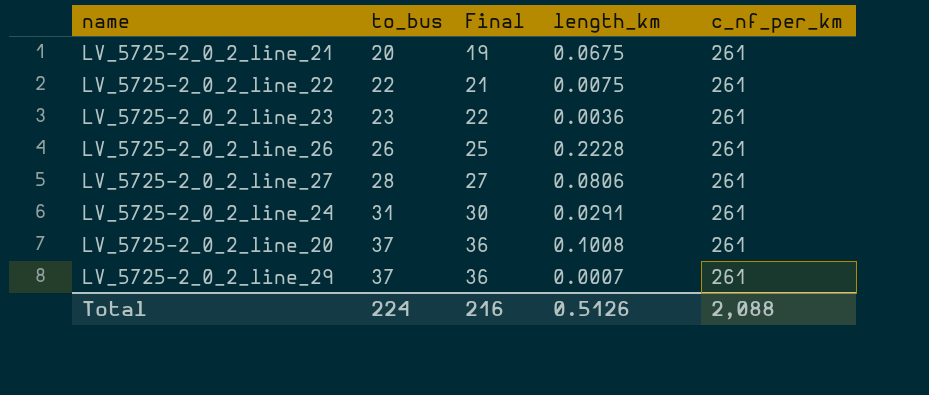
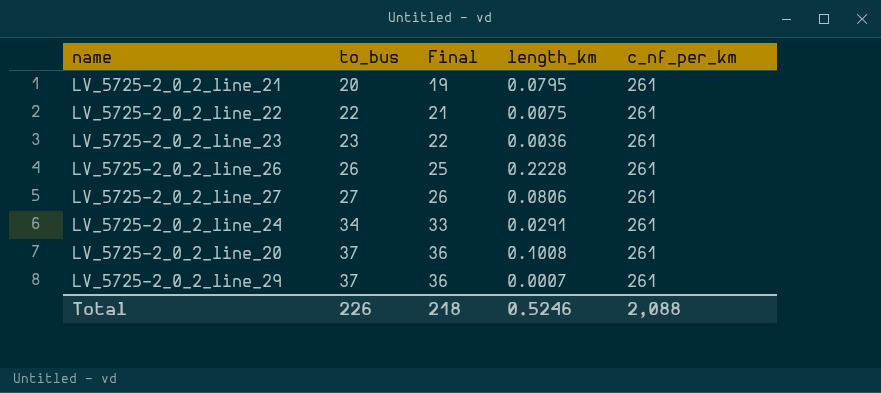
LV_5725-2_0_2_line_21 | length_km: 0.0675 -> 0.0795
LV_5725-2_0_2_line_27 | to_bus: 28 -> 27
LV_5725-2_0_2_line_27 | Final: 27 -> 26
LV_5725-2_0_2_line_24 | to_bus: 31 -> 34
LV_5725-2_0_2_line_24 | Final: 30 -> 33
Total | to_bus: 224 -> 226
Total | Final: 216 -> 218
Total | length_km: 0.5126 -> 0.5246

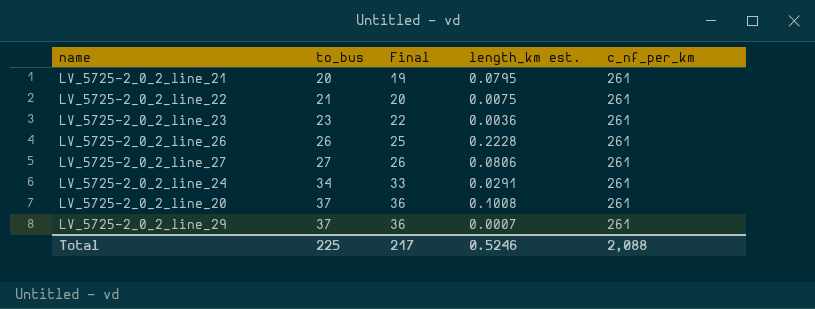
column name: length_km -> length_km est.
LV_5725-2_0_2_line_22 | to_bus: 22 -> 21
LV_5725-2_0_2_line_22 | Final: 21 -> 20
Total | to_bus: 226 -> 225
Total | Final: 218 -> 217

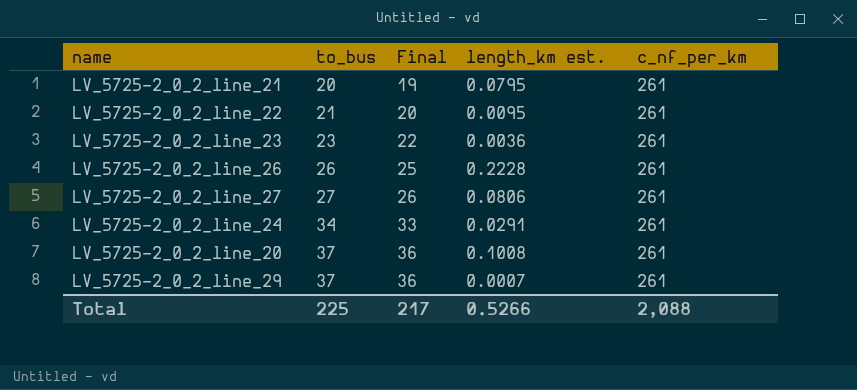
LV_5725-2_0_2_line_22 | length_km est.: 0.0075 -> 0.0095
Total | length_km est.: 0.5246 -> 0.5266

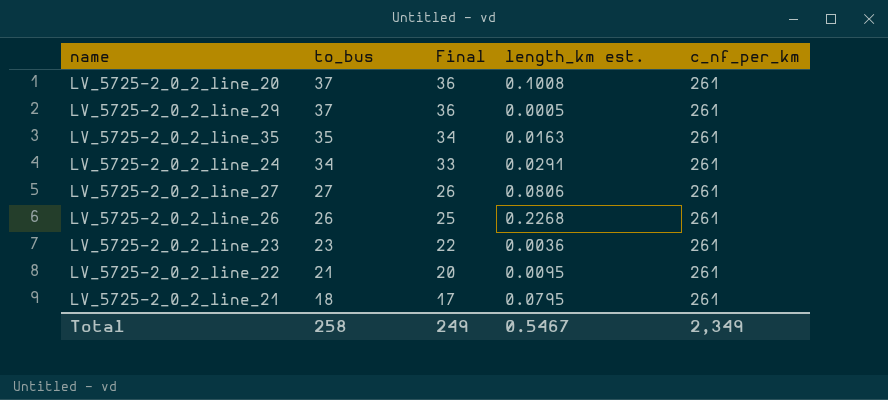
row order: to_bus ascending -> to_bus descending
LV_5725-2_0_2_line_29 | length_km est.: 0.0007 -> 0.0005
row LV_5725-2_0_2_line_35: none -> 35 | 34 | 0.0163 | 261
LV_5725-2_0_2_line_26 | length_km est.: 0.2228 -> 0.2268
LV_5725-2_0_2_line_21 | to_bus: 20 -> 18
LV_5725-2_0_2_line_21 | Final: 19 -> 17
Total | to_bus: 225 -> 258
Total | Final: 217 -> 249
Total | length_km est.: 0.5266 -> 0.5467
Total | c_nf_per_km: 2,088 -> 2,349

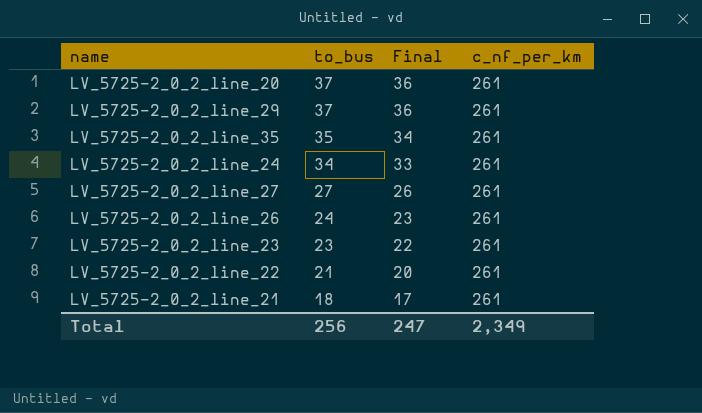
column length_km est. | position: 4 -> none
LV_5725-2_0_2_line_26 | to_bus: 26 -> 24
LV_5725-2_0_2_line_26 | Final: 25 -> 23
Total | to_bus: 258 -> 256
Total | Final: 249 -> 247

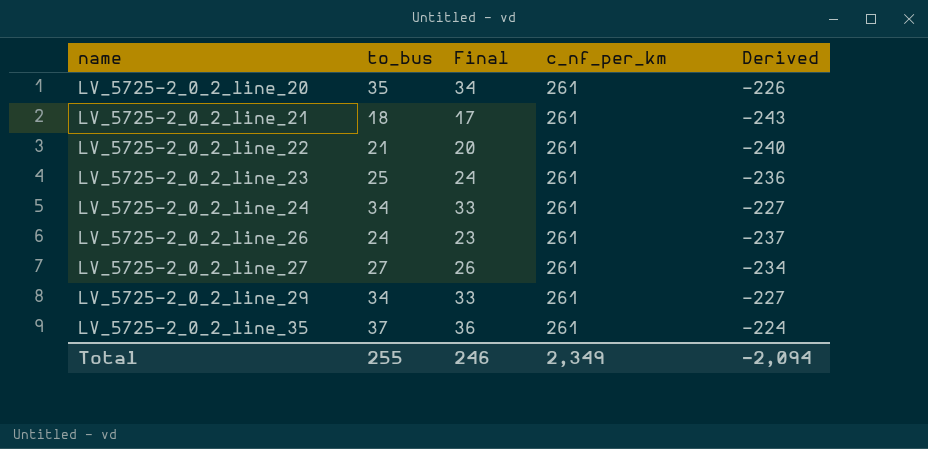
row order: to_bus descending -> name ascending
column Derived | formula: none -> [to_bus] - [c_nf_per_km]
LV_5725-2_0_2_line_20 | to_bus: 37 -> 35
LV_5725-2_0_2_line_20 | Final: 36 -> 34
LV_5725-2_0_2_line_23 | to_bus: 23 -> 25
LV_5725-2_0_2_line_23 | Final: 22 -> 24
LV_5725-2_0_2_line_29 | to_bus: 37 -> 34
LV_5725-2_0_2_line_29 | Final: 36 -> 33
LV_5725-2_0_2_line_35 | to_bus: 35 -> 37
LV_5725-2_0_2_line_35 | Final: 34 -> 36
Total | to_bus: 256 -> 255
Total | Final: 247 -> 246

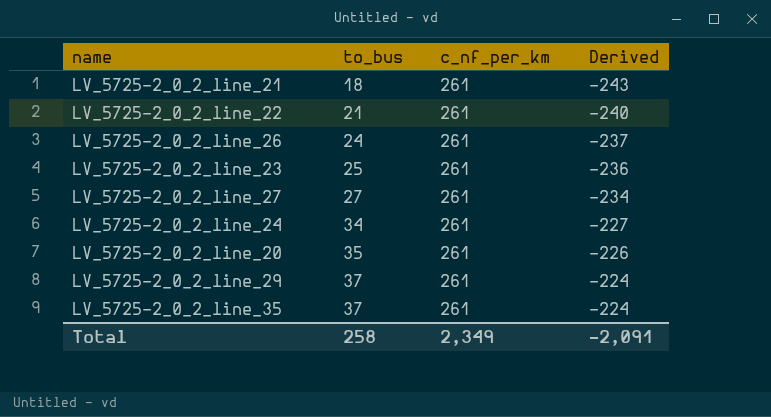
row order: name ascending -> to_bus ascending
column Final | formula: [to_bus] - 1 -> none
LV_5725-2_0_2_line_29 | to_bus: 34 -> 37
LV_5725-2_0_2_line_29 | Derived: -227 -> -224
Total | to_bus: 255 -> 258
Total | Derived: -2,094 -> -2,091

